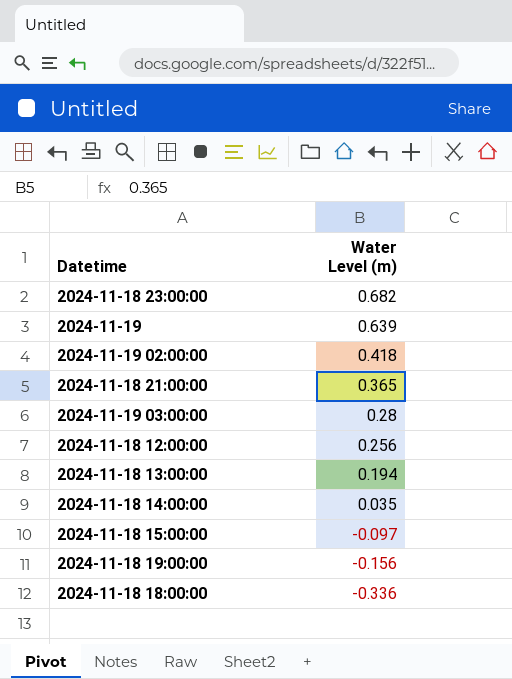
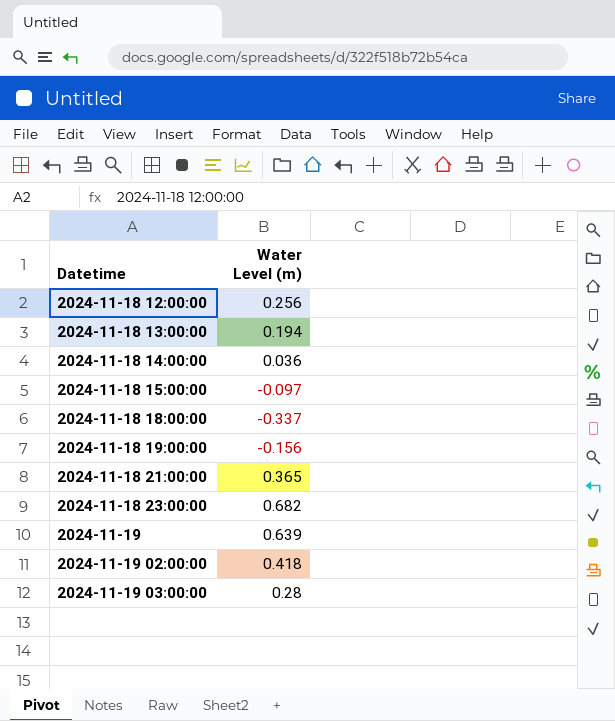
row order: Water Level (m) descending -> Datetime ascending
2024-11-18 14:00:00 | Water Level (m): 0.035 -> 0.036
2024-11-18 18:00:00 | Water Level (m): -0.336 -> -0.337

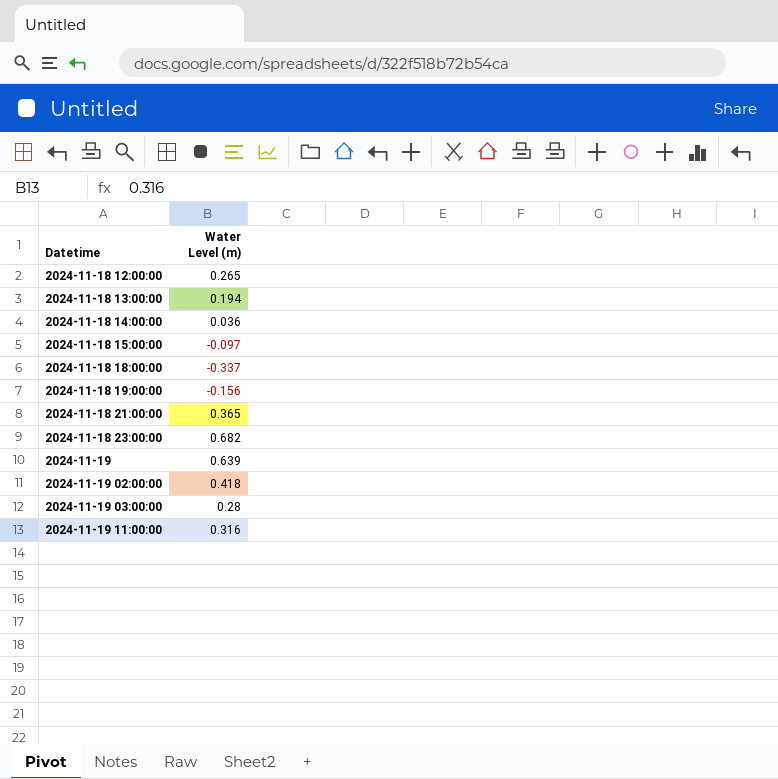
2024-11-18 12:00:00 | Water Level (m): 0.256 -> 0.265
row 2024-11-19 11:00:00: none -> 0.316

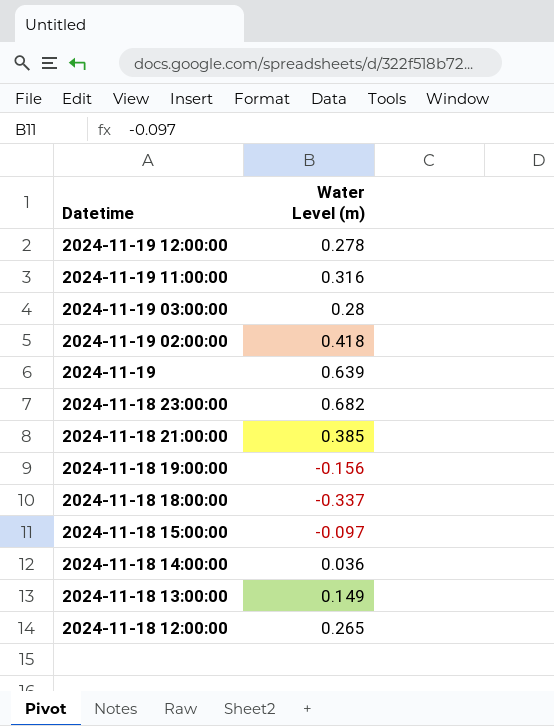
row order: Datetime ascending -> Datetime descending
row 2024-11-19 12:00:00: none -> 0.278
2024-11-18 21:00:00 | Water Level (m): 0.365 -> 0.385
2024-11-18 13:00:00 | Water Level (m): 0.194 -> 0.149

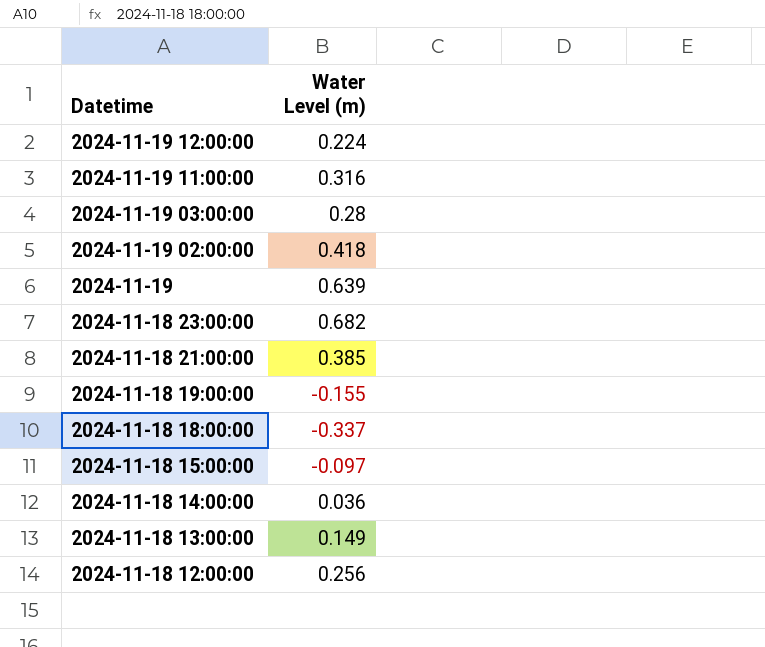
2024-11-19 12:00:00 | Water Level (m): 0.278 -> 0.224
2024-11-18 19:00:00 | Water Level (m): -0.156 -> -0.155
2024-11-18 12:00:00 | Water Level (m): 0.265 -> 0.256

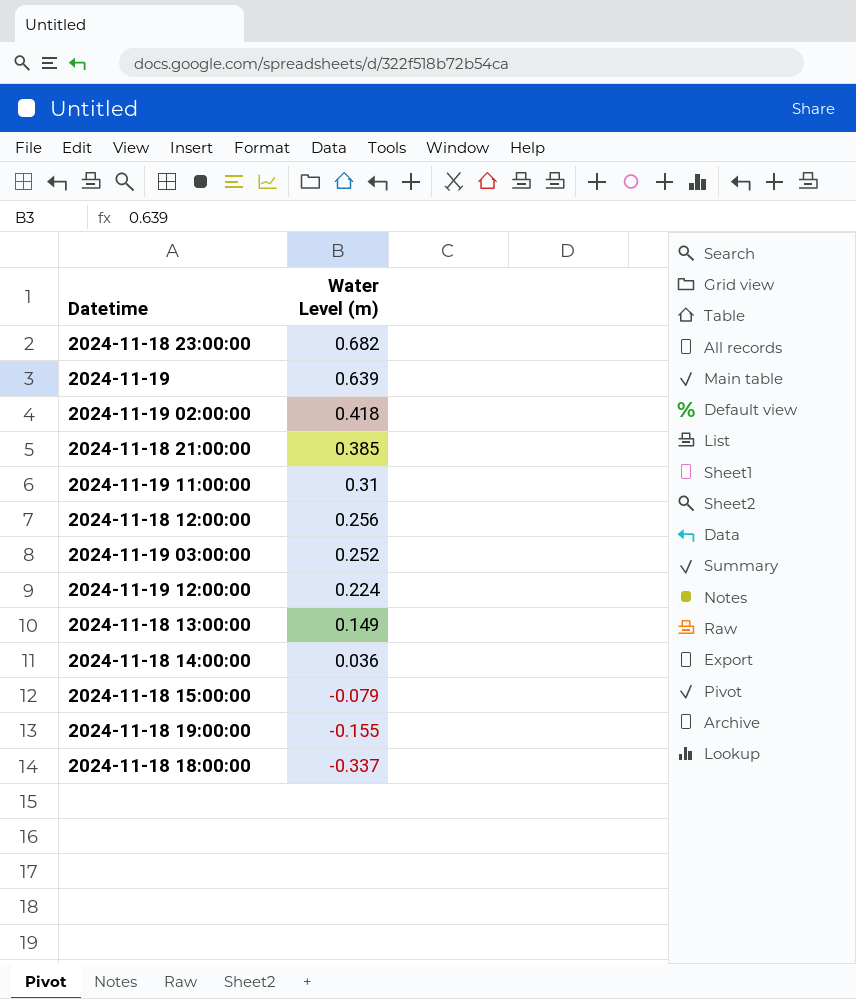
row order: Datetime descending -> Water Level (m) descending
2024-11-19 11:00:00 | Water Level (m): 0.316 -> 0.31
2024-11-19 03:00:00 | Water Level (m): 0.28 -> 0.252
2024-11-18 15:00:00 | Water Level (m): -0.097 -> -0.079

